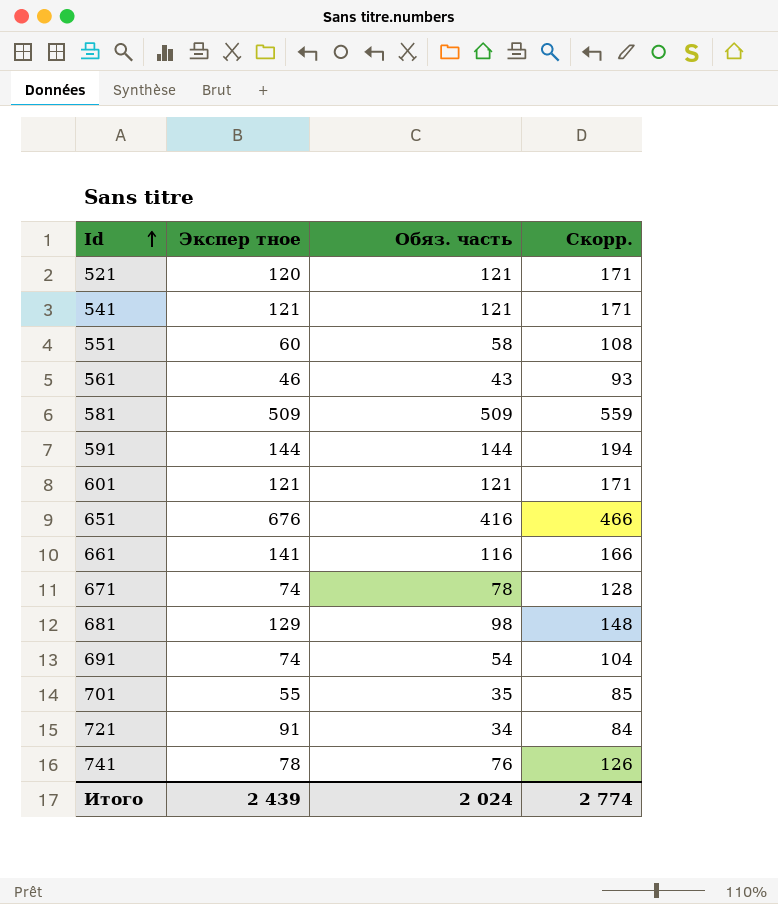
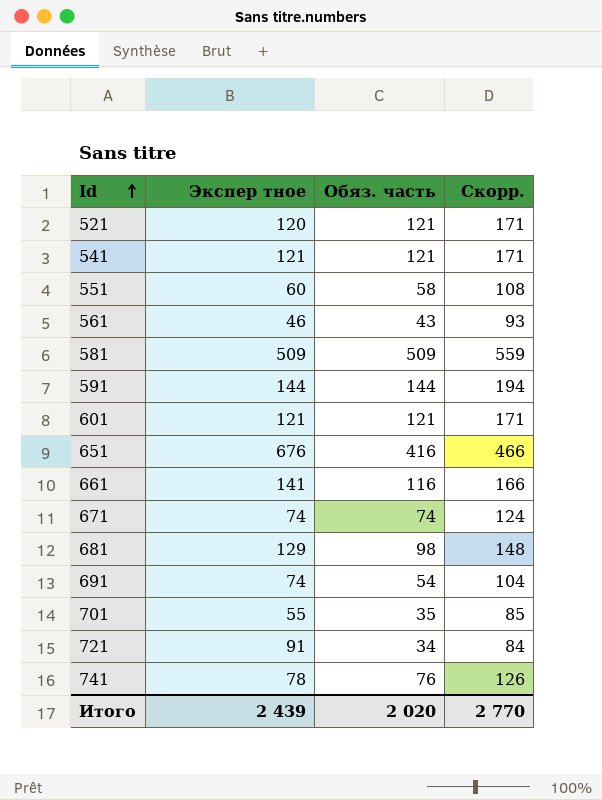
671 | Обяз. часть: 78 -> 74
671 | Скорр.: 128 -> 124
Итого | Обяз. часть: 2 024 -> 2 020
Итого | Скорр.: 2 774 -> 2 770

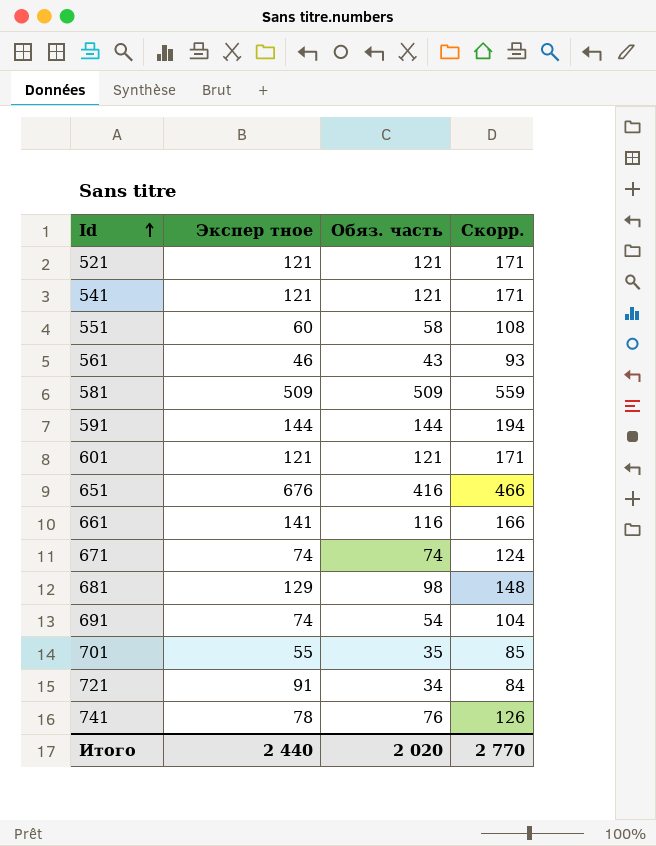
521 | Экспер тное: 120 -> 121
Итого | Экспер тное: 2 439 -> 2 440

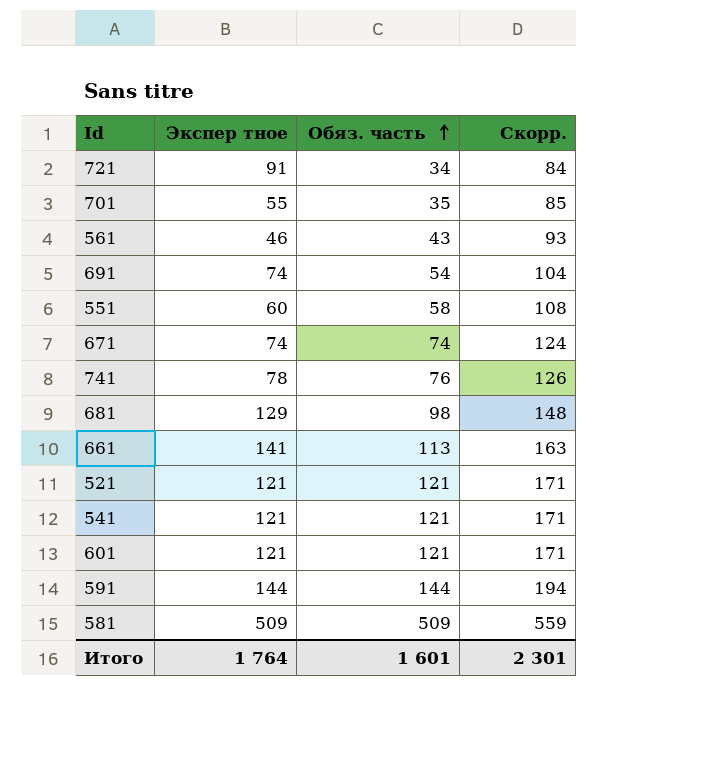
row order: Id ascending -> Обяз. часть ascending
row 651: 676 | 416 | 466 -> none
661 | Обяз. часть: 116 -> 113
661 | Скорр.: 166 -> 163
Итого | Экспер тное: 2 440 -> 1 764
Итого | Обяз. часть: 2 020 -> 1 601
Итого | Скорр.: 2 770 -> 2 301

